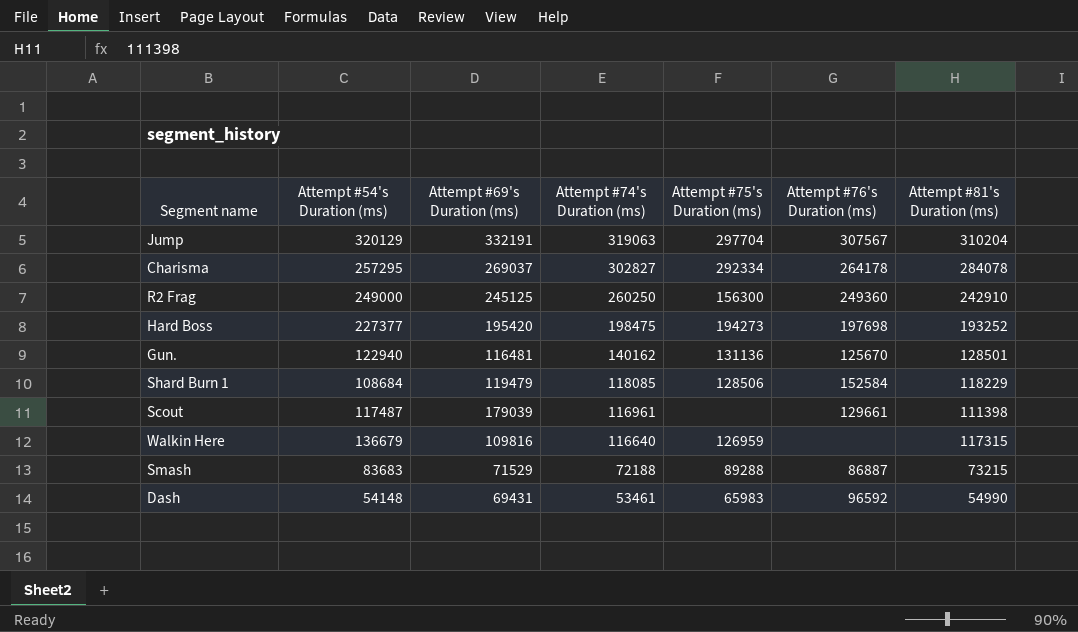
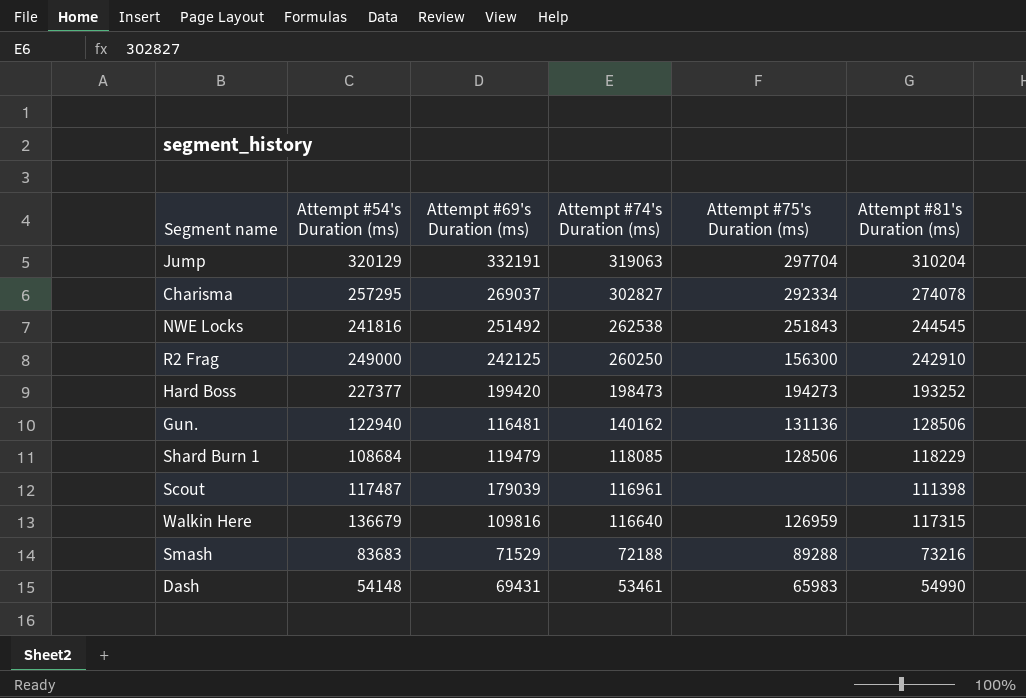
column Attempt #76's Duration (ms) | position: 6 -> none
Charisma | Attempt #81's Duration (ms): 284078 -> 274078
row NWE Locks: none -> 241816 | 251492 | 262538 | 251843 | 244545
R2 Frag | Attempt #69's Duration (ms): 245125 -> 242125
Hard Boss | Attempt #69's Duration (ms): 195420 -> 199420
Hard Boss | Attempt #74's Duration (ms): 198475 -> 198473
Gun. | Attempt #81's Duration (ms): 128501 -> 128506
Smash | Attempt #81's Duration (ms): 73215 -> 73216

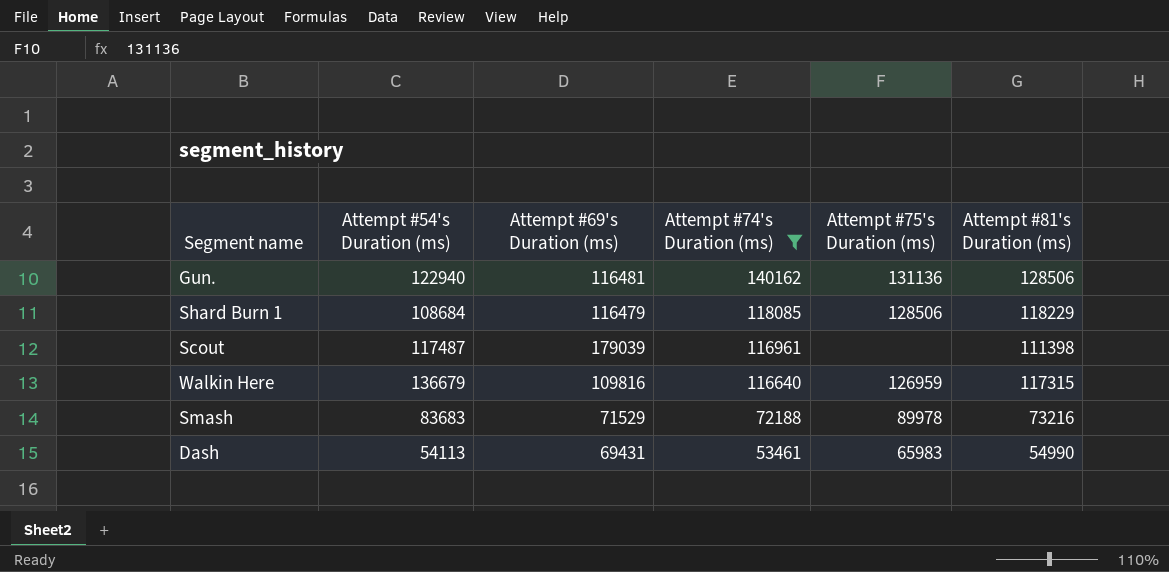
filter: none -> Attempt #74's Duration (ms) <= 140162
Shard Burn 1 | Attempt #69's Duration (ms): 119479 -> 116479
Smash | Attempt #75's Duration (ms): 89288 -> 89978
Dash | Attempt #54's Duration (ms): 54148 -> 54113

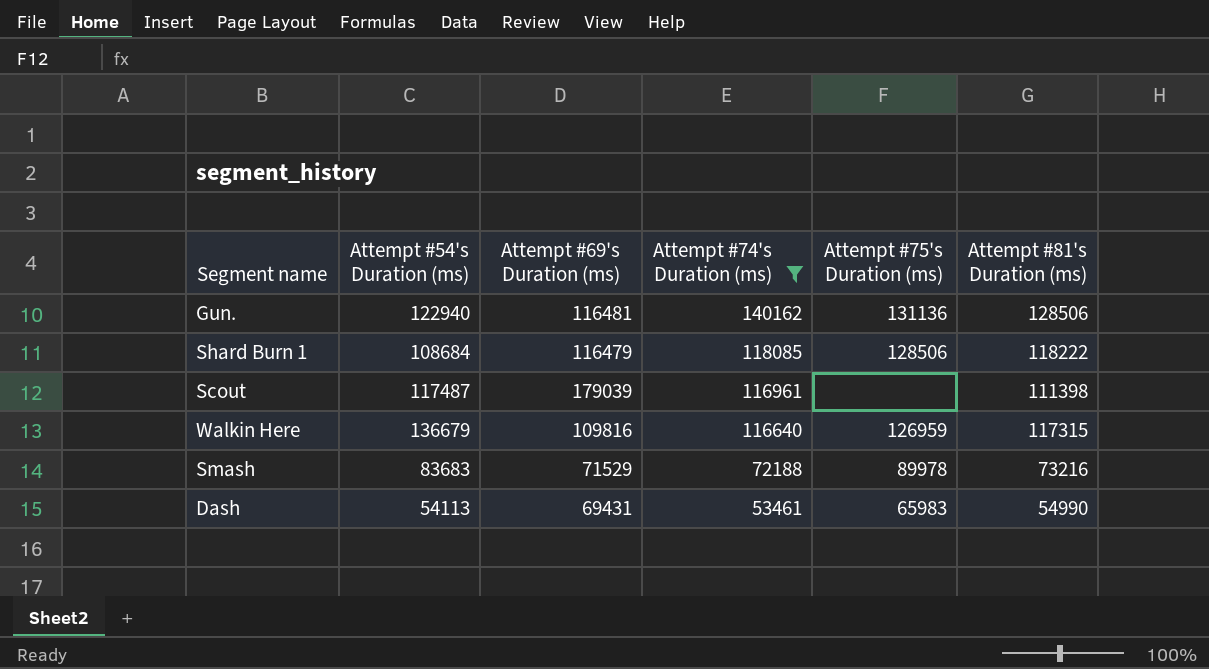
Shard Burn 1 | Attempt #81's Duration (ms): 118229 -> 118222

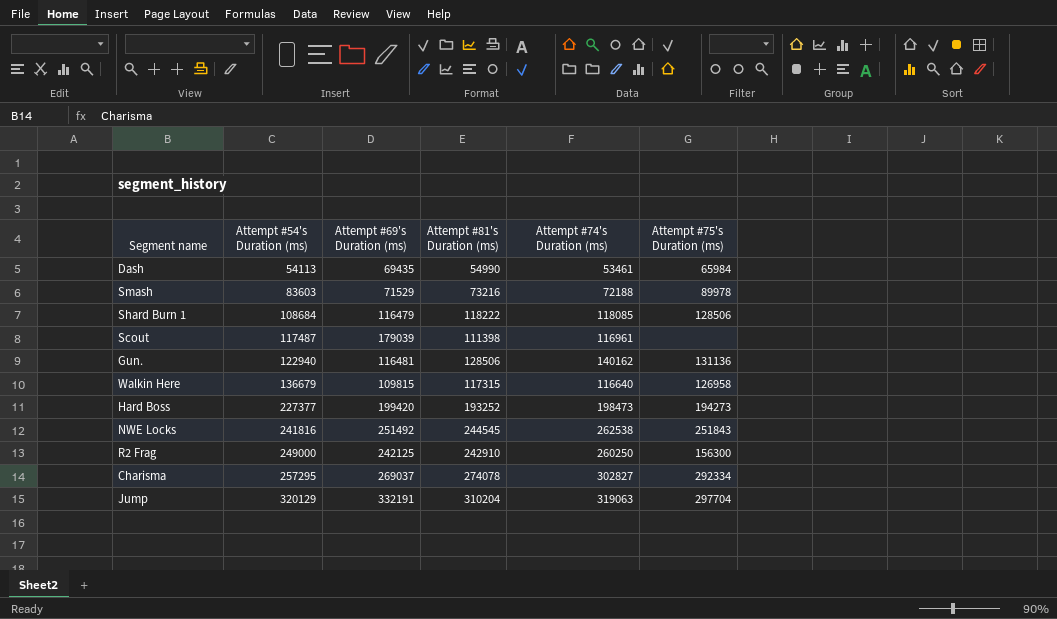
filter: Attempt #74's Duration (ms) <= 140162 -> none
row order: Attempt #74's Duration (ms) descending -> Attempt #54's Duration (ms) ascending
column Attempt #81's Duration (ms) | position: 6 -> 4
Dash | Attempt #69's Duration (ms): 69431 -> 69435
Dash | Attempt #75's Duration (ms): 65983 -> 65984
Smash | Attempt #54's Duration (ms): 83683 -> 83603
Walkin Here | Attempt #69's Duration (ms): 109816 -> 109815
Walkin Here | Attempt #75's Duration (ms): 126959 -> 126958

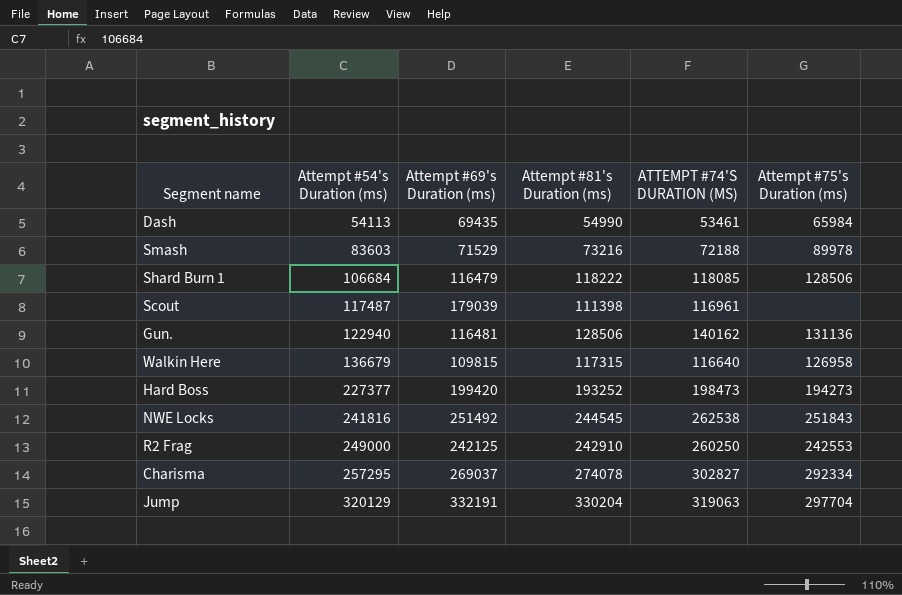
column name: Attempt #74's Duration (ms) -> ATTEMPT #74'S DURATION (MS)
Shard Burn 1 | Attempt #54's Duration (ms): 108684 -> 106684
R2 Frag | Attempt #75's Duration (ms): 156300 -> 242553
Jump | Attempt #81's Duration (ms): 310204 -> 330204

